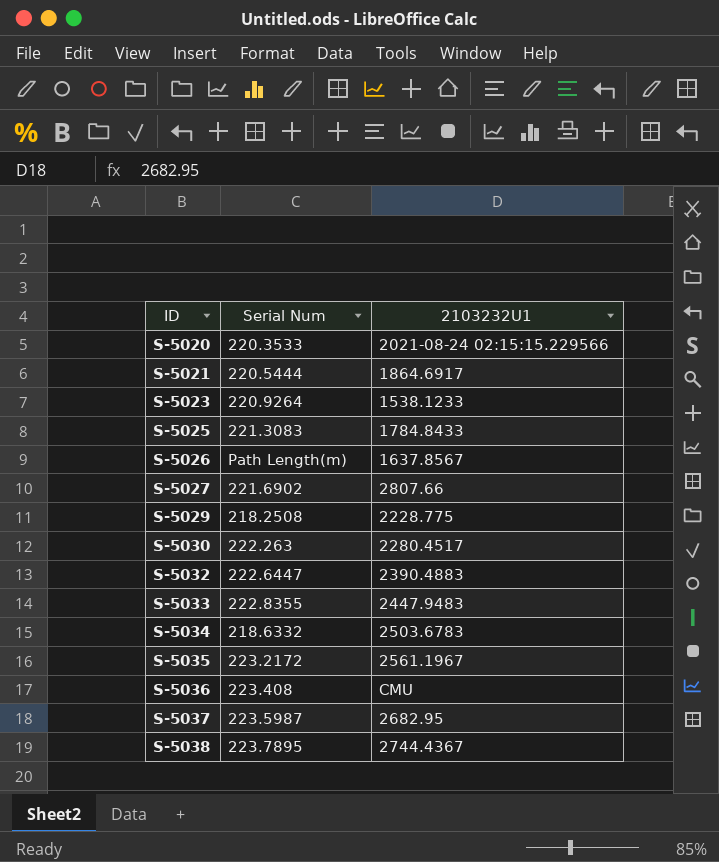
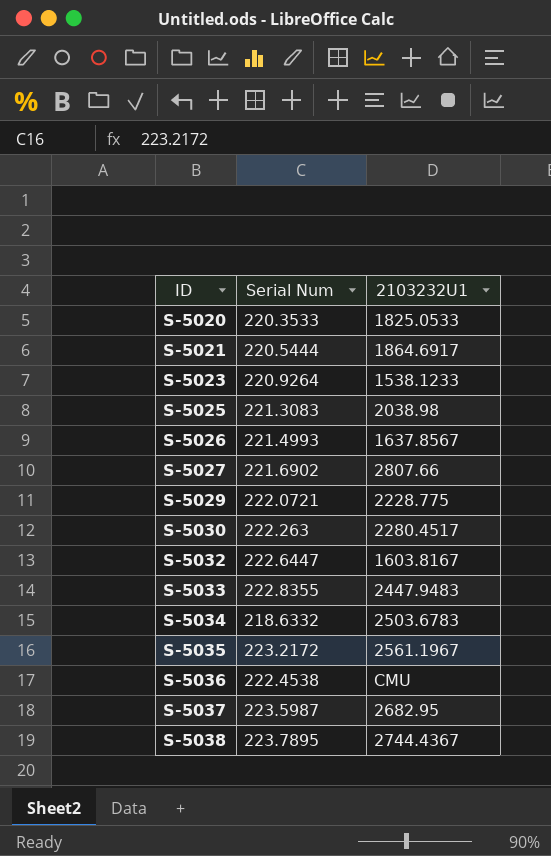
S-5020 | 2103232U1: 2021-08-24 02:15:15.229566 -> 1825.0533
S-5025 | 2103232U1: 1784.8433 -> 2038.98
S-5026 | Serial Num: Path Length(m) -> 221.4993
S-5029 | Serial Num: 218.2508 -> 222.0721
S-5032 | 2103232U1: 2390.4883 -> 1603.8167
S-5036 | Serial Num: 223.408 -> 222.4538

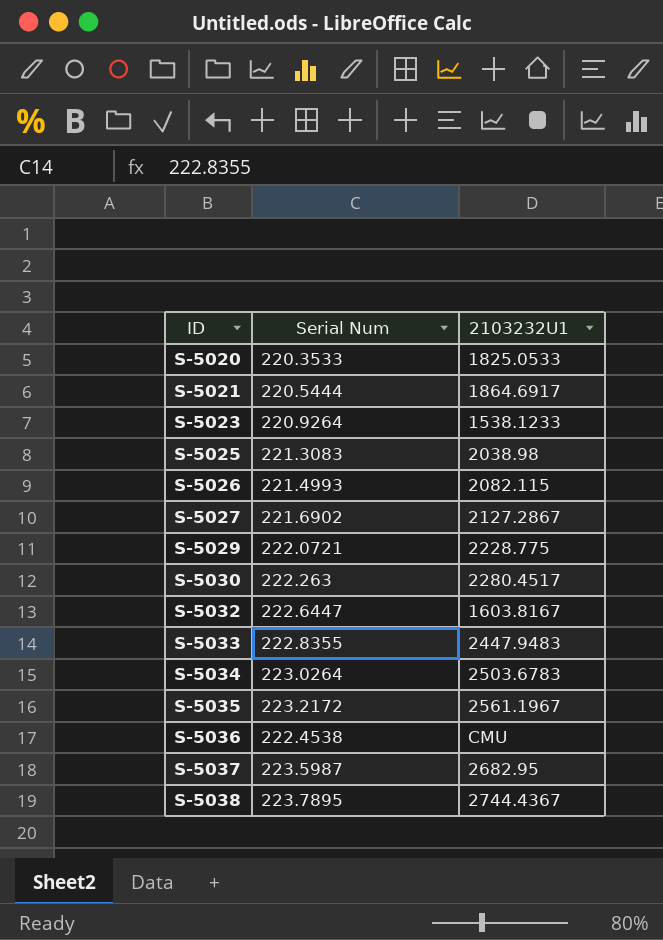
S-5026 | 2103232U1: 1637.8567 -> 2082.115
S-5027 | 2103232U1: 2807.66 -> 2127.2867
S-5034 | Serial Num: 218.6332 -> 223.0264

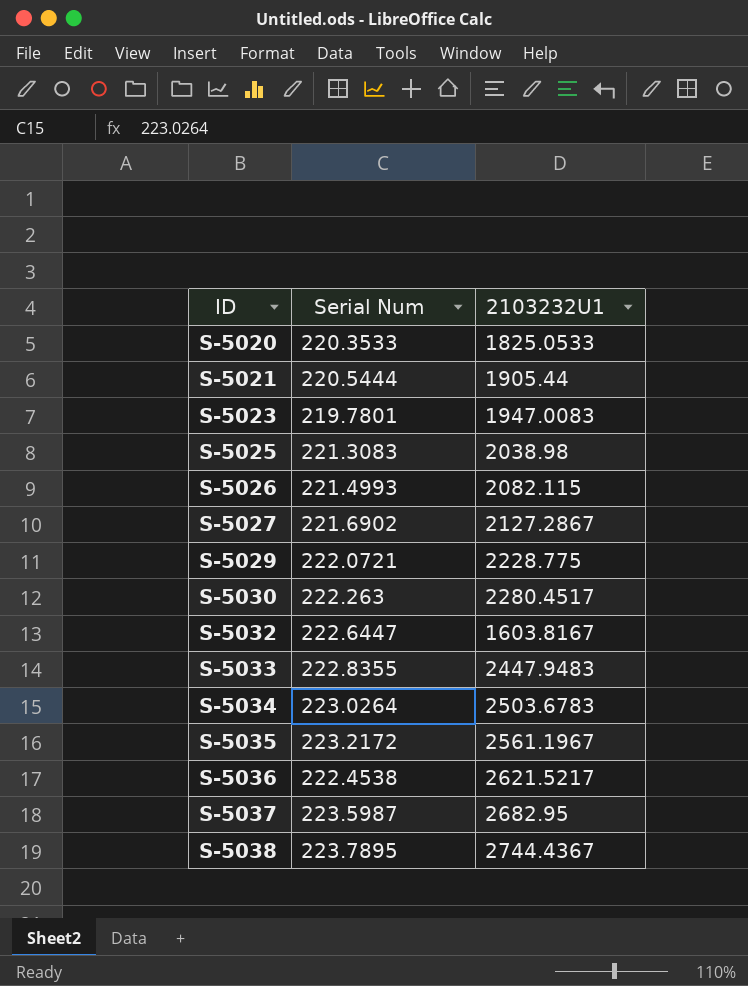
S-5021 | 2103232U1: 1864.6917 -> 1905.44
S-5023 | Serial Num: 220.9264 -> 219.7801
S-5023 | 2103232U1: 1538.1233 -> 1947.0083
S-5036 | 2103232U1: CMU -> 2621.5217

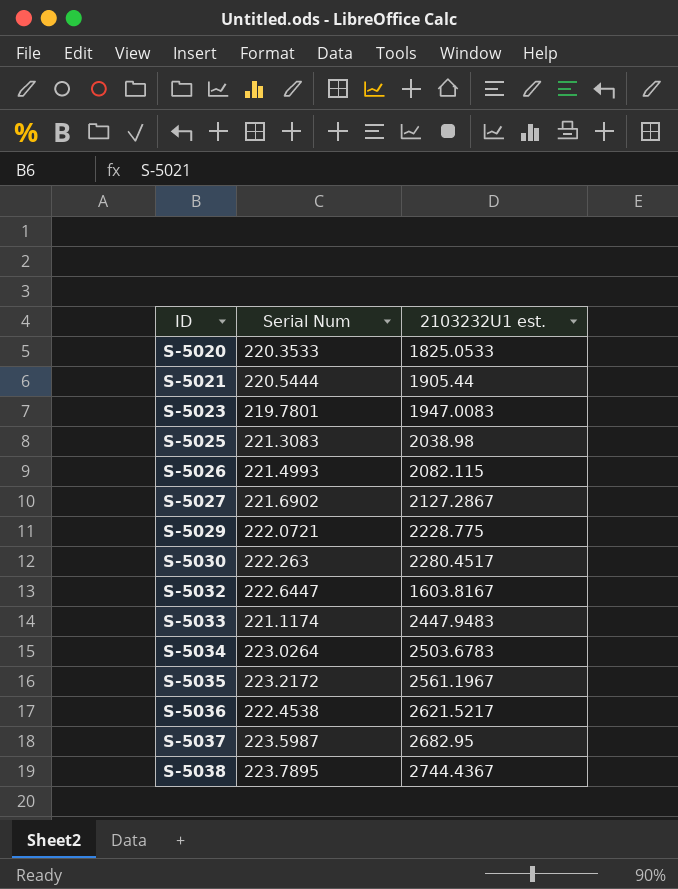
column name: 2103232U1 -> 2103232U1 est.
S-5033 | Serial Num: 222.8355 -> 221.1174

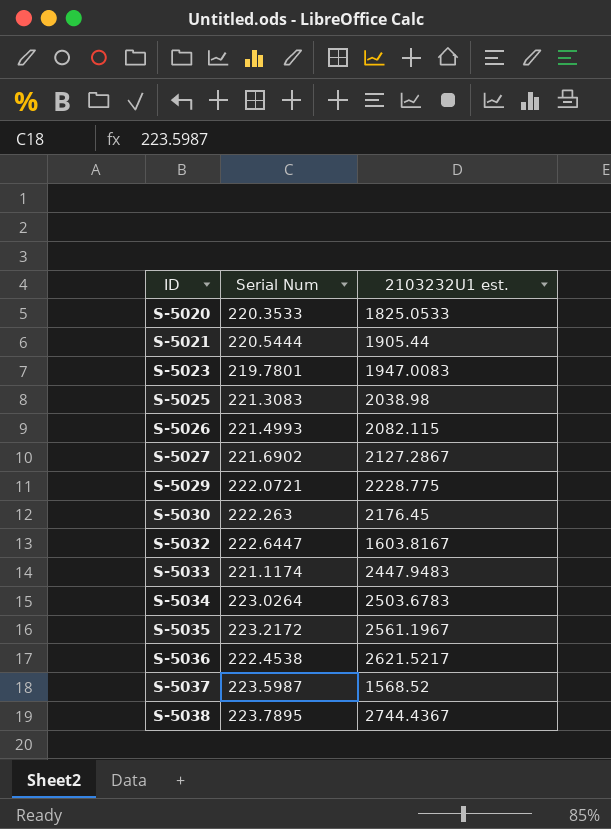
S-5030 | 2103232U1 est.: 2280.4517 -> 2176.45
S-5037 | 2103232U1 est.: 2682.95 -> 1568.52

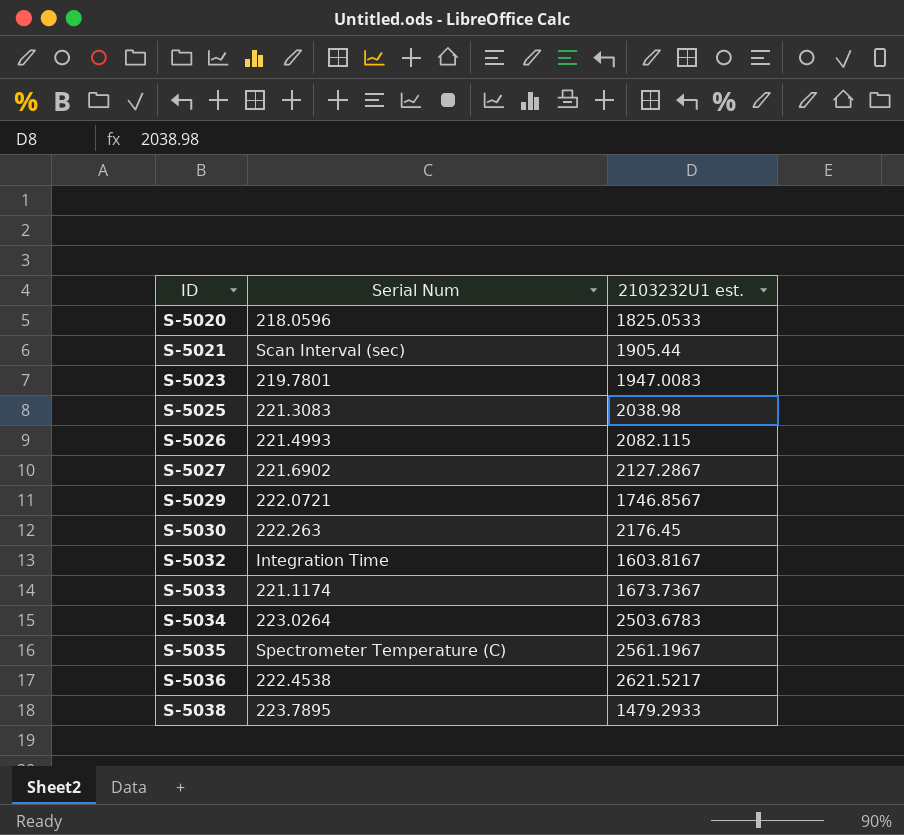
row S-5037: 223.5987 | 1568.52 -> none
S-5020 | Serial Num: 220.3533 -> 218.0596
S-5021 | Serial Num: 220.5444 -> Scan Interval (sec)
S-5029 | 2103232U1 est.: 2228.775 -> 1746.8567
S-5032 | Serial Num: 222.6447 -> Integration Time
S-5033 | 2103232U1 est.: 2447.9483 -> 1673.7367
S-5035 | Serial Num: 223.2172 -> Spectrometer Temperature (C)
S-5038 | 2103232U1 est.: 2744.4367 -> 1479.2933

